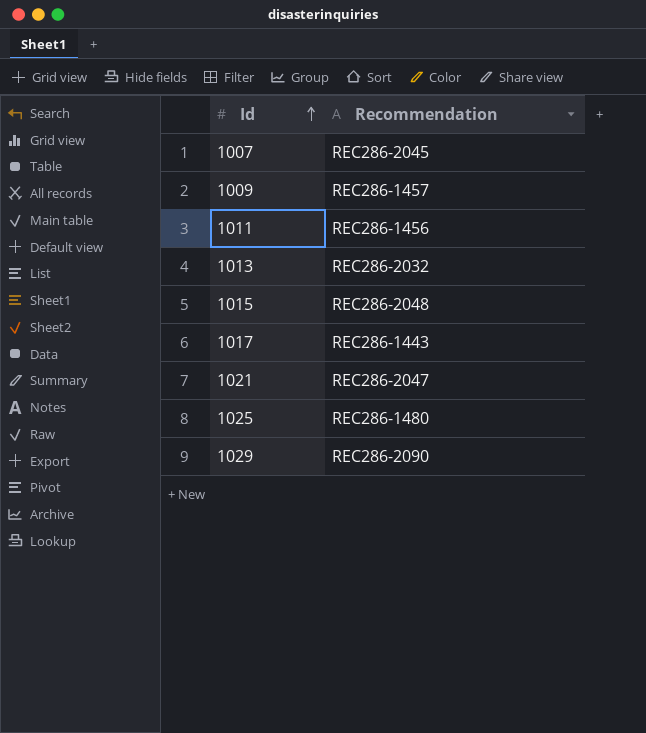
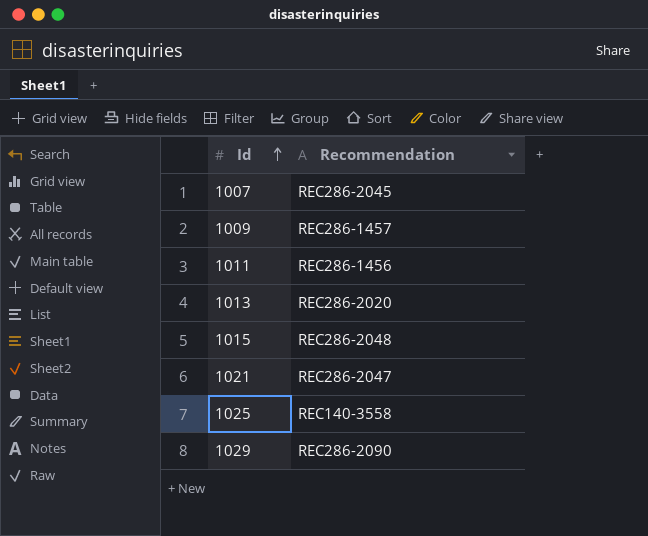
row 1017: REC286-1443 -> none
1013 | Recommendation: REC286-2032 -> REC286-2020
1025 | Recommendation: REC286-1480 -> REC140-3558

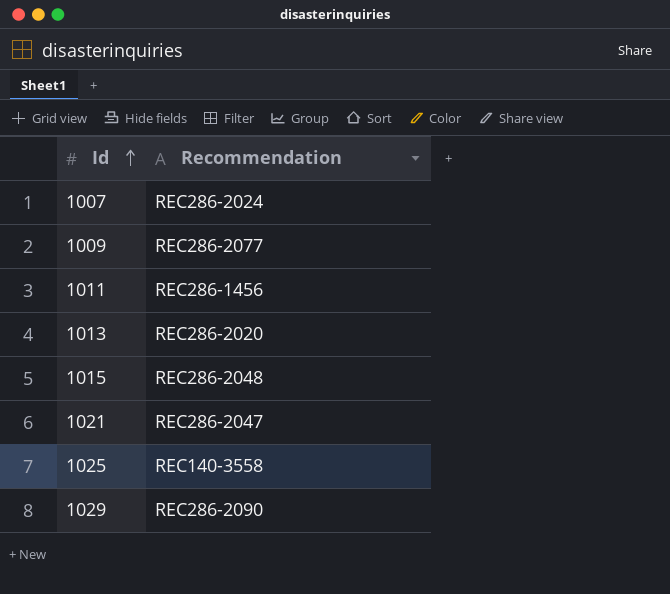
1007 | Recommendation: REC286-2045 -> REC286-2024
1009 | Recommendation: REC286-1457 -> REC286-2077

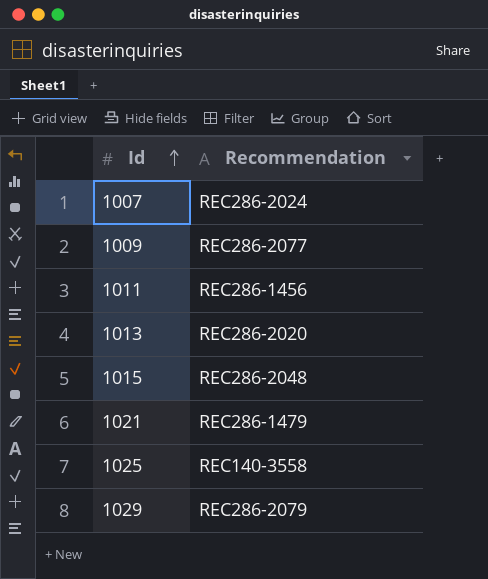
1021 | Recommendation: REC286-2047 -> REC286-1479
1029 | Recommendation: REC286-2090 -> REC286-2079

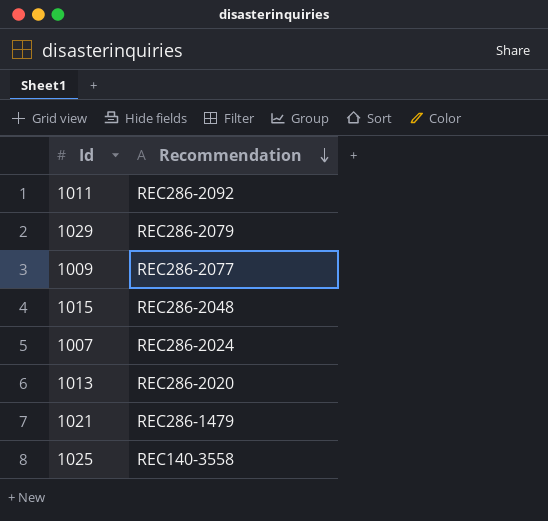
row order: Id ascending -> Recommendation descending
1011 | Recommendation: REC286-1456 -> REC286-2092

